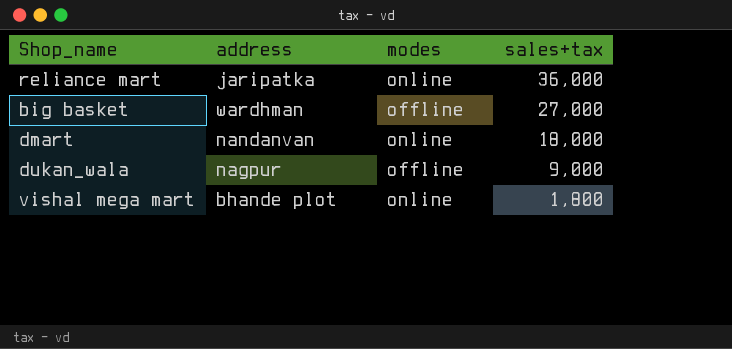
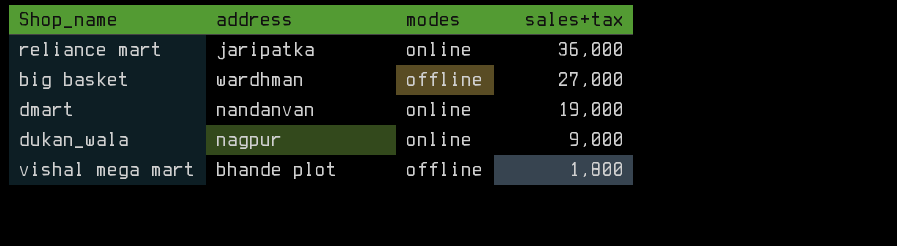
dmart | sales+tax: 18,000 -> 19,000
dukan_wala | modes: offline -> online
vishal mega mart | modes: online -> offline

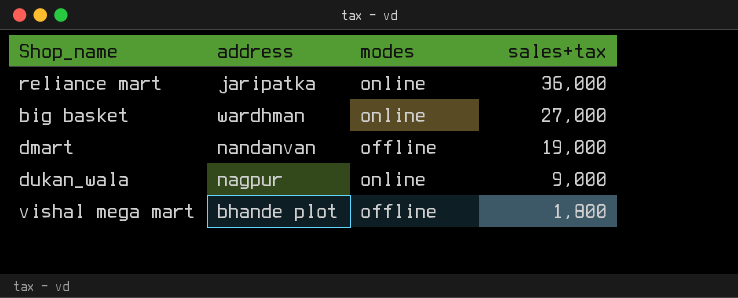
big basket | modes: offline -> online
dmart | modes: online -> offline

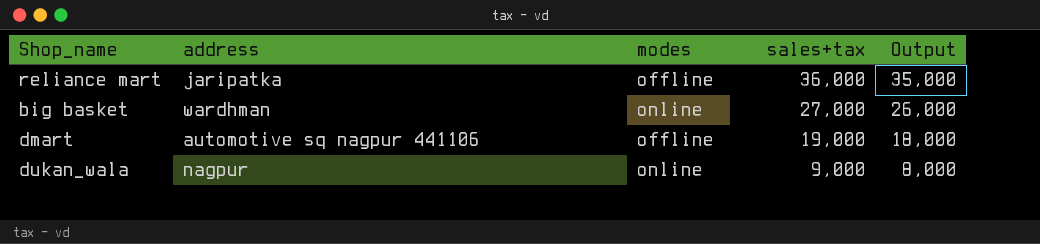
column Output | formula: none -> [sales+tax] - 1000
row vishal mega mart: bhande plot | offline | 1,800 -> none
reliance mart | modes: online -> offline
dmart | address: nandanvan -> automotive sq nagpur 441106

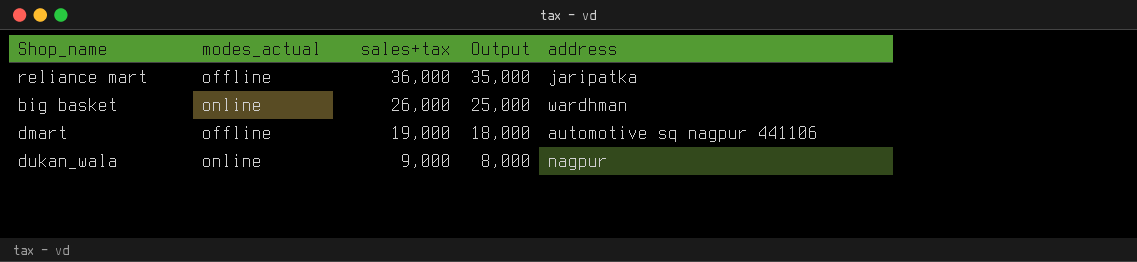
column name: modes -> modes_actual
column address | position: 2 -> 5
big basket | sales+tax: 27,000 -> 26,000
big basket | Output: 26,000 -> 25,000

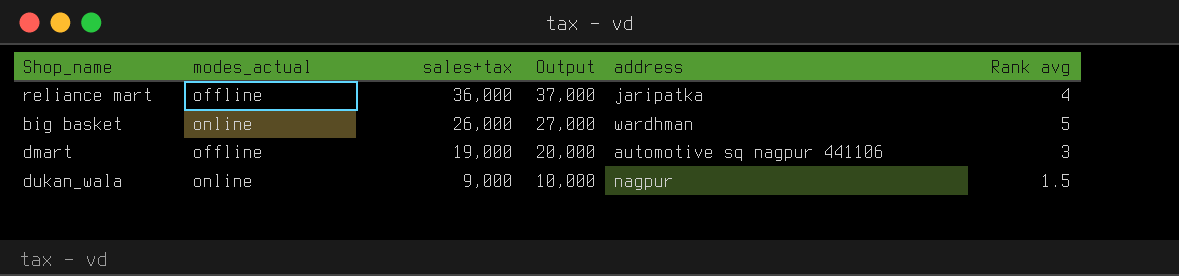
column Output | formula: [sales+tax] - 1000 -> [sales+tax] + 1000
column Rank avg | position: none -> 6

